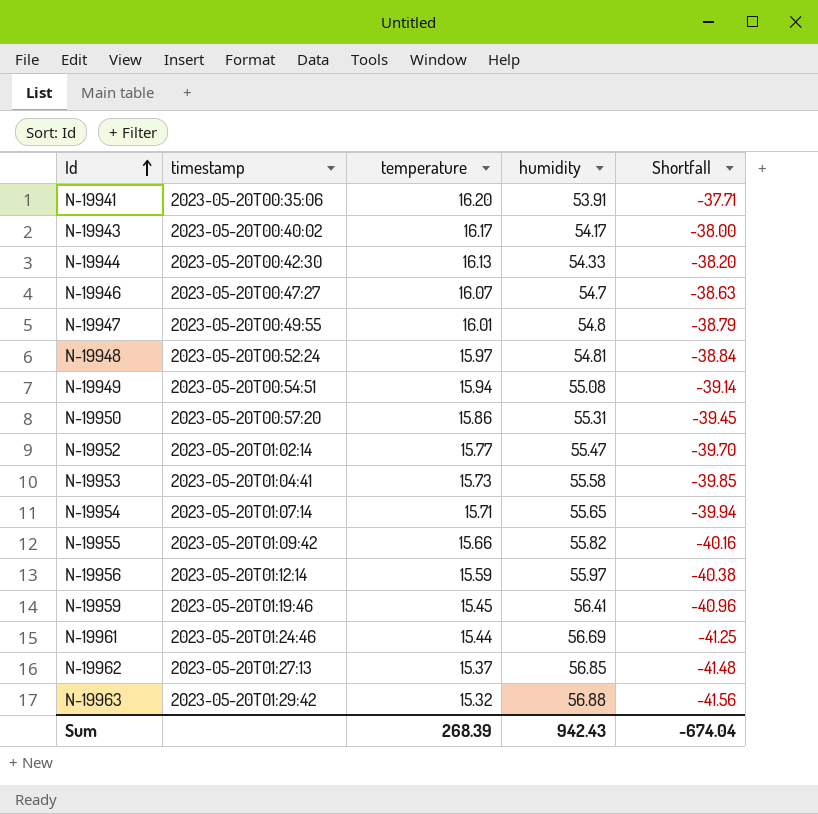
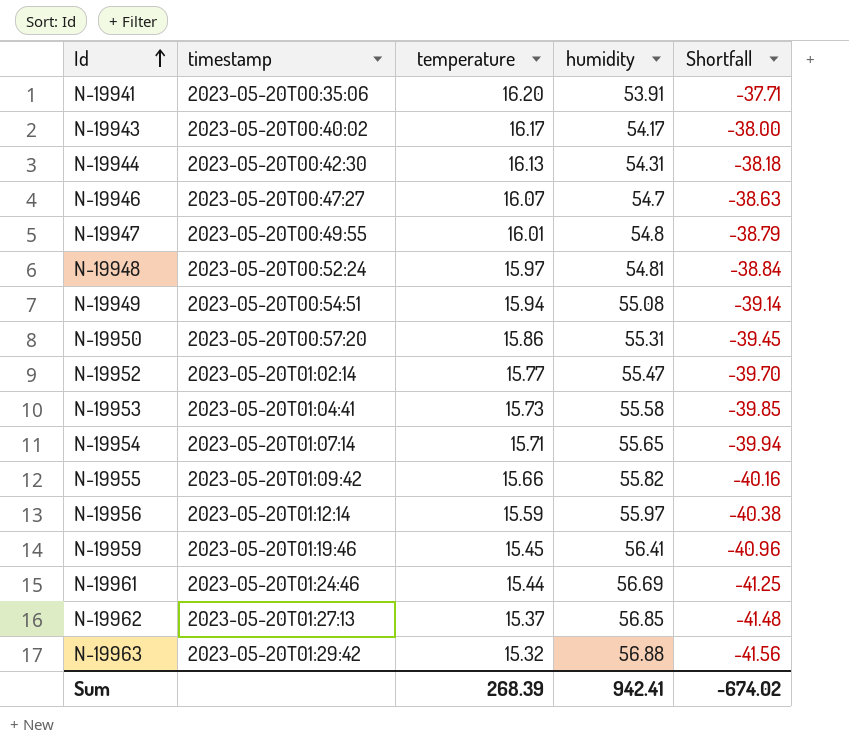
N-19944 | humidity: 54.33 -> 54.31
N-19944 | Shortfall: -38.20 -> -38.18
Sum | humidity: 942.43 -> 942.41
Sum | Shortfall: -674.04 -> -674.02

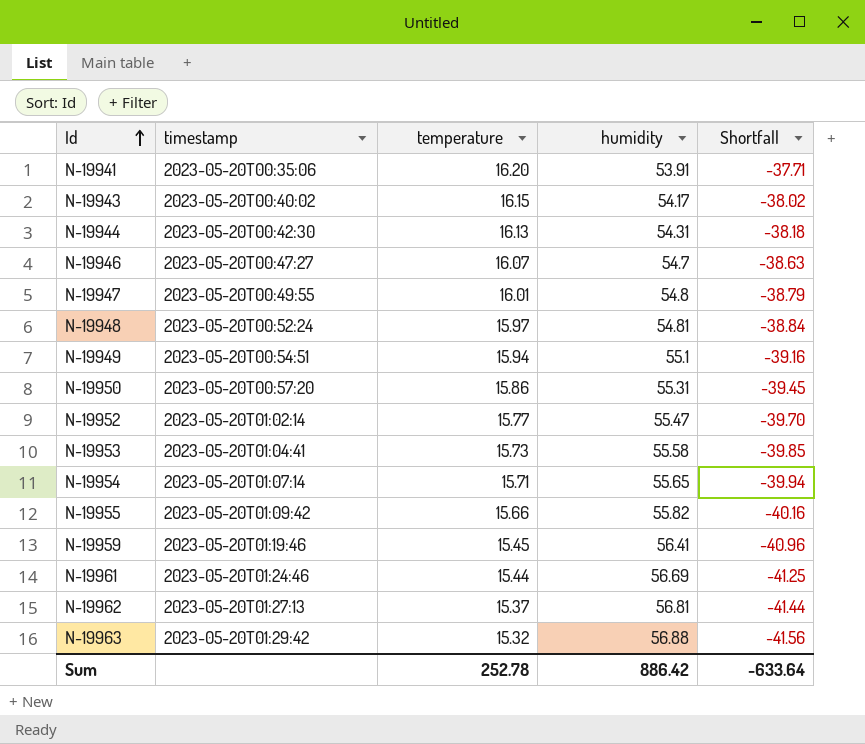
row N-19956: 2023-05-20T01:12:14 | 15.59 | 55.97 | -40.38 -> none
N-19943 | temperature: 16.17 -> 16.15
N-19943 | Shortfall: -38.00 -> -38.02
N-19949 | humidity: 55.08 -> 55.1
N-19949 | Shortfall: -39.14 -> -39.16
N-19962 | humidity: 56.85 -> 56.81
N-19962 | Shortfall: -41.48 -> -41.44
Sum | temperature: 268.39 -> 252.78
Sum | humidity: 942.41 -> 886.42
Sum | Shortfall: -674.02 -> -633.64

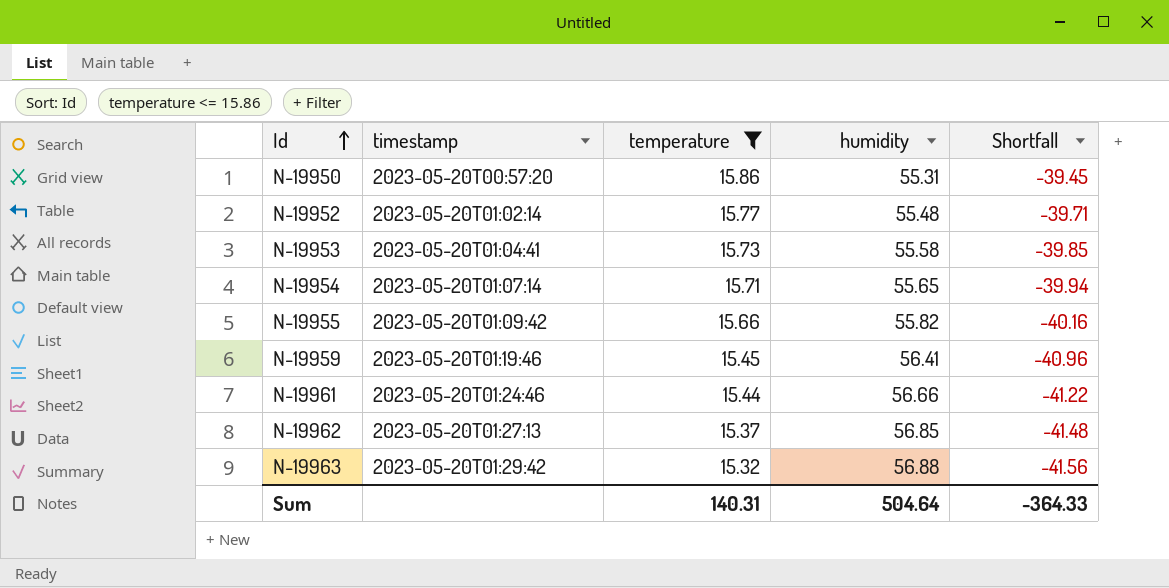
filter: none -> temperature <= 15.86
N-19952 | humidity: 55.47 -> 55.48
N-19952 | Shortfall: -39.70 -> -39.71
N-19961 | humidity: 56.69 -> 56.66
N-19961 | Shortfall: -41.25 -> -41.22
N-19962 | humidity: 56.81 -> 56.85
N-19962 | Shortfall: -41.44 -> -41.48
Sum | temperature: 252.78 -> 140.31
Sum | humidity: 886.42 -> 504.64
Sum | Shortfall: -633.64 -> -364.33

